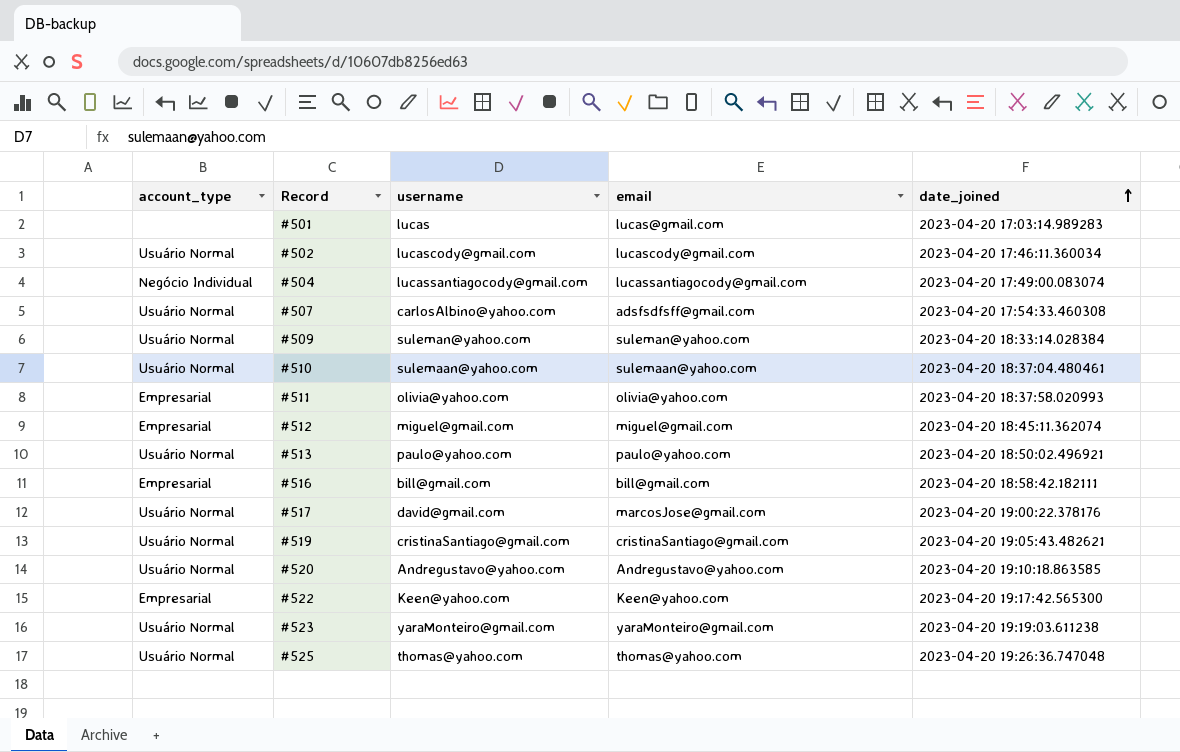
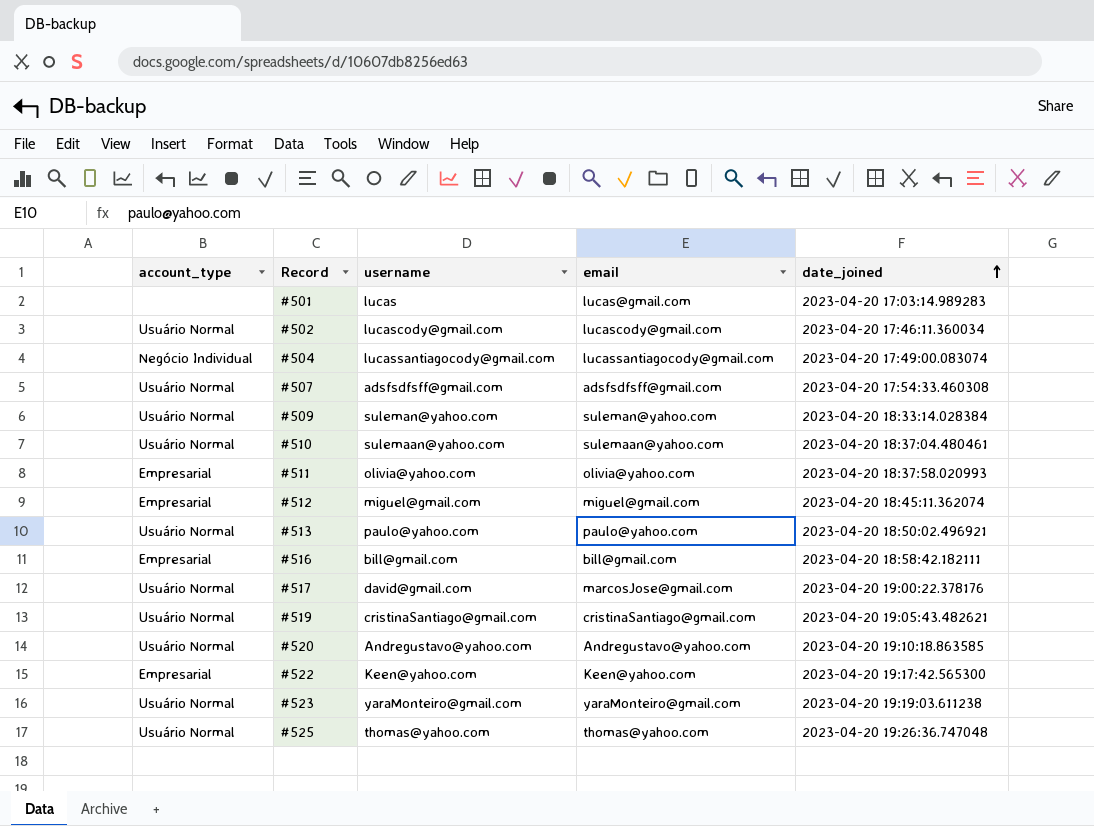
#507 | username: carlosAlbino@yahoo.com -> adsfsdfsff@gmail.com

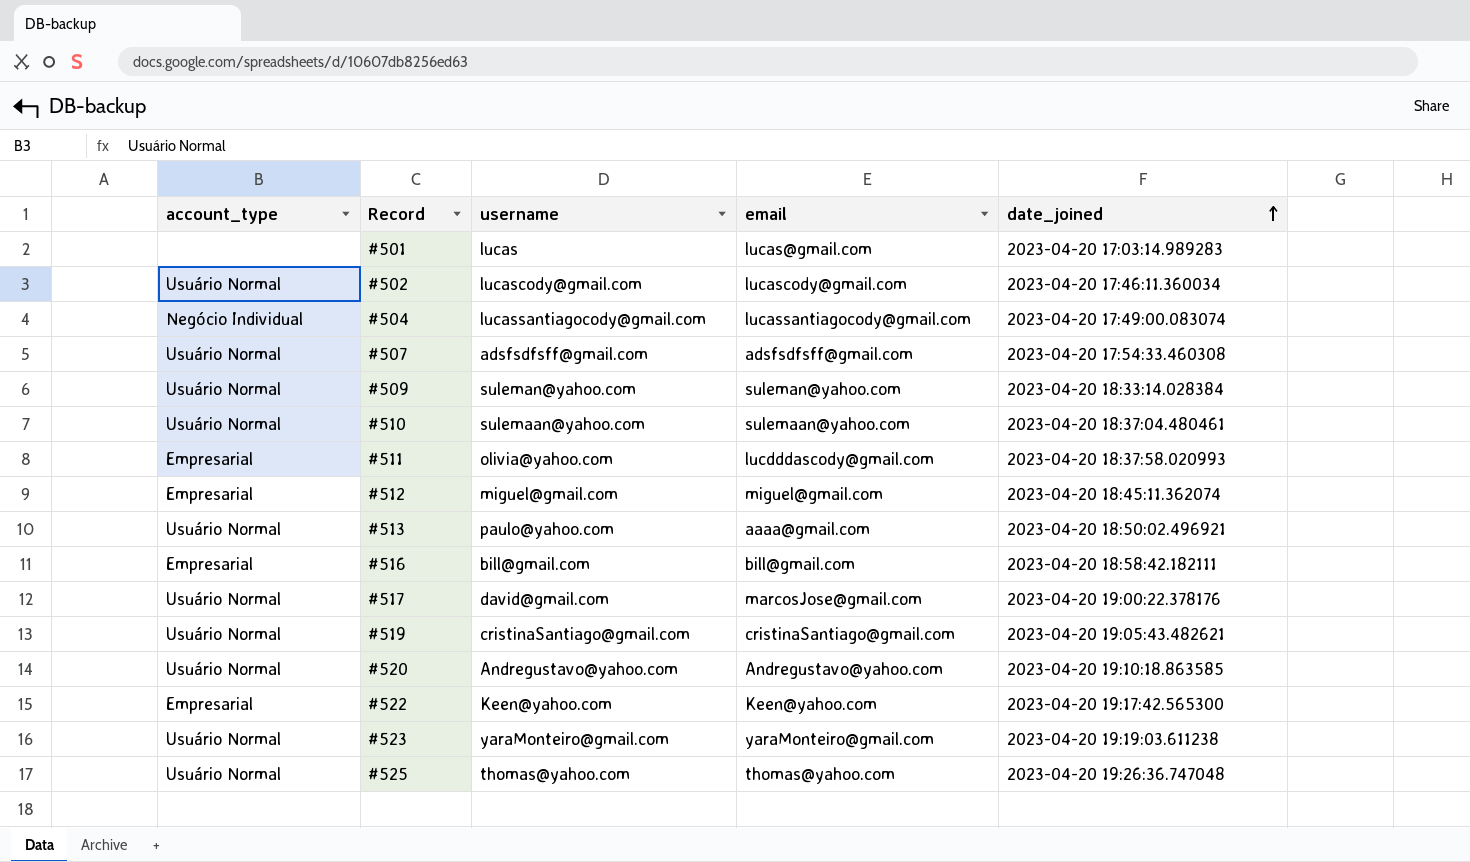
#511 | email: olivia@yahoo.com -> lucdddascody@gmail.com
#513 | email: paulo@yahoo.com -> aaaa@gmail.com

